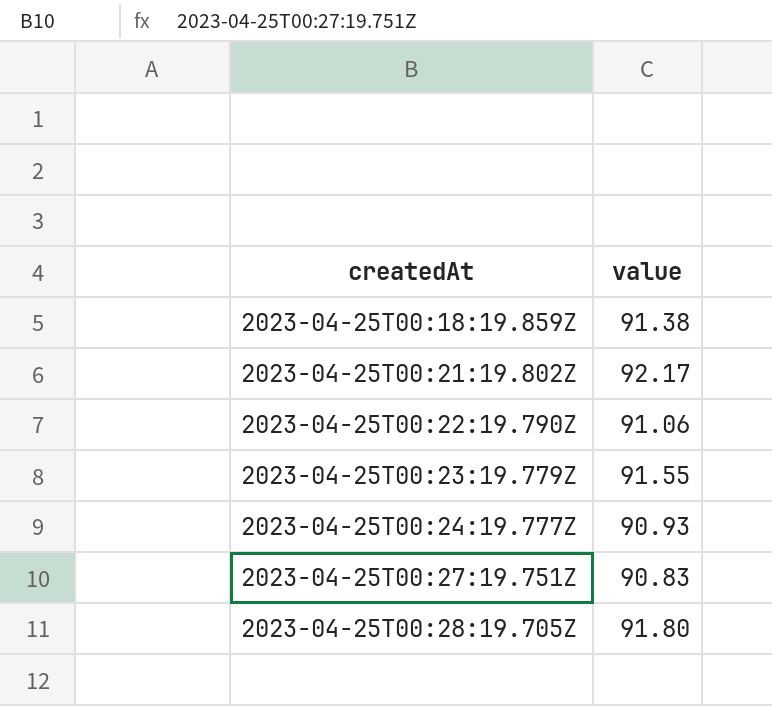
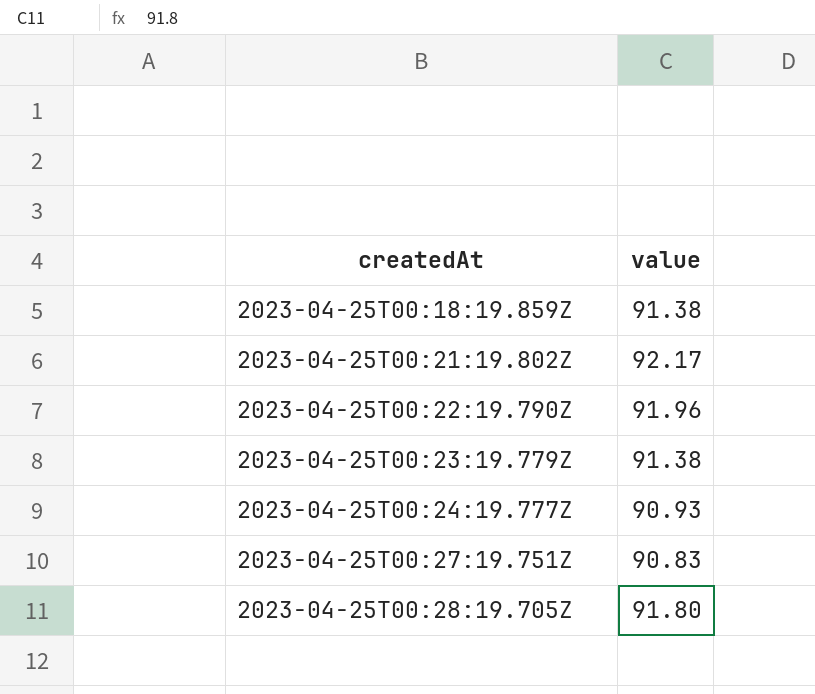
2023-04-25T00:22:19.790Z | value: 91.06 -> 91.96
2023-04-25T00:23:19.779Z | value: 91.55 -> 91.38

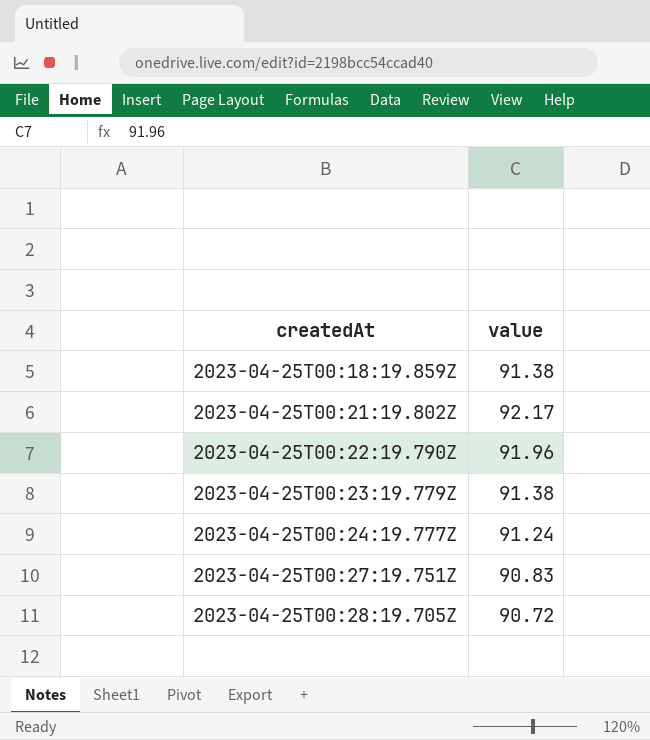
2023-04-25T00:24:19.777Z | value: 90.93 -> 91.24
2023-04-25T00:28:19.705Z | value: 91.80 -> 90.72

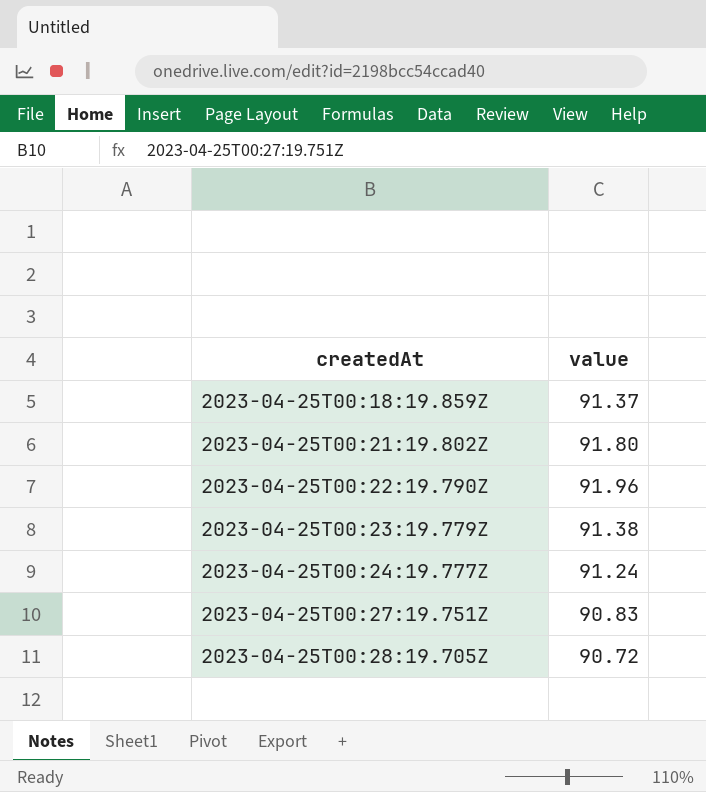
2023-04-25T00:18:19.859Z | value: 91.38 -> 91.37
2023-04-25T00:21:19.802Z | value: 92.17 -> 91.80

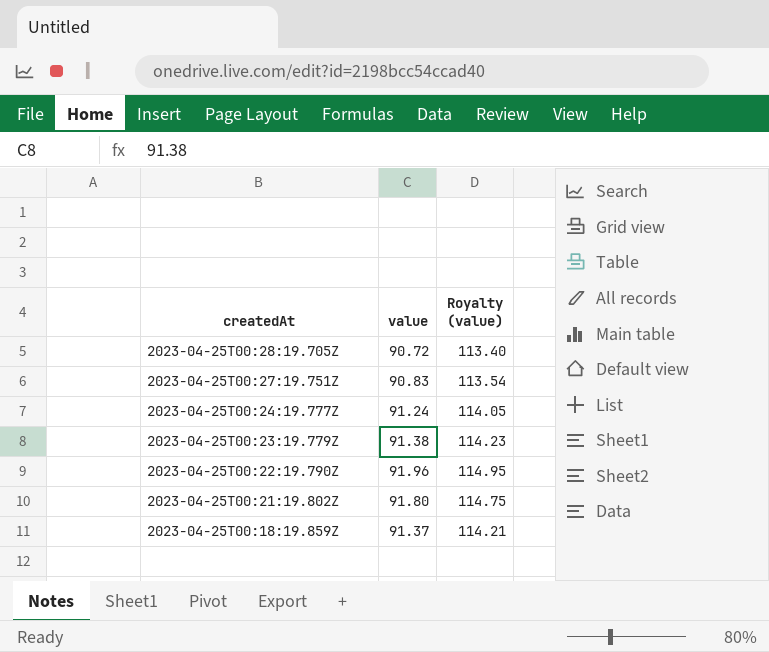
row order: createdAt ascending -> createdAt descending
column Royalty (value) | formula: none -> [value] * 1.25

